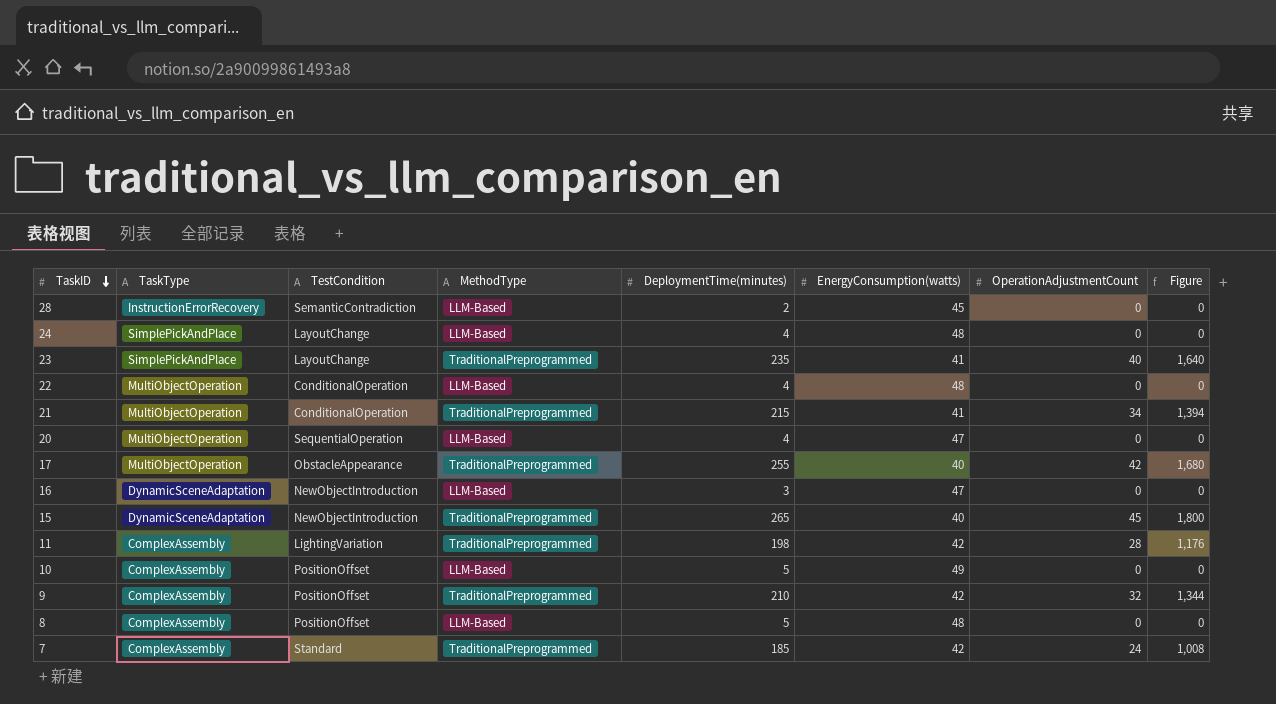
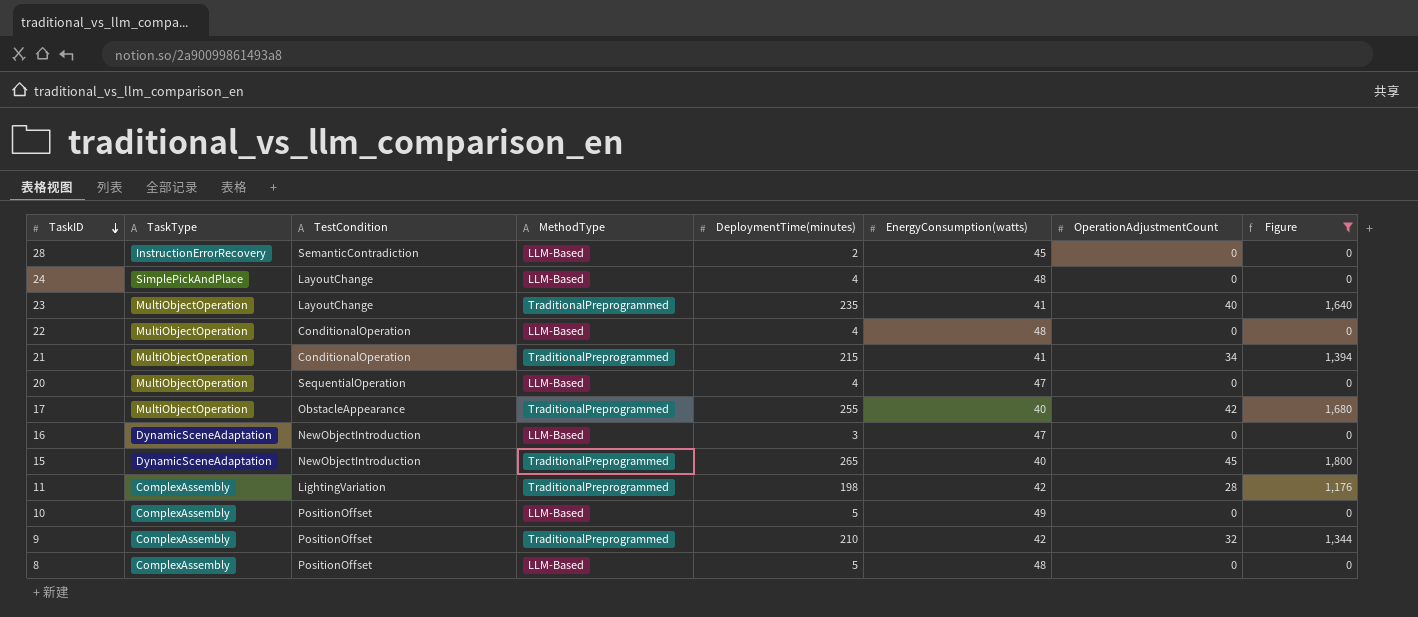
filter: none -> Figure != 1,008
23 | TaskType: SimplePickAndPlace -> MultiObjectOperation

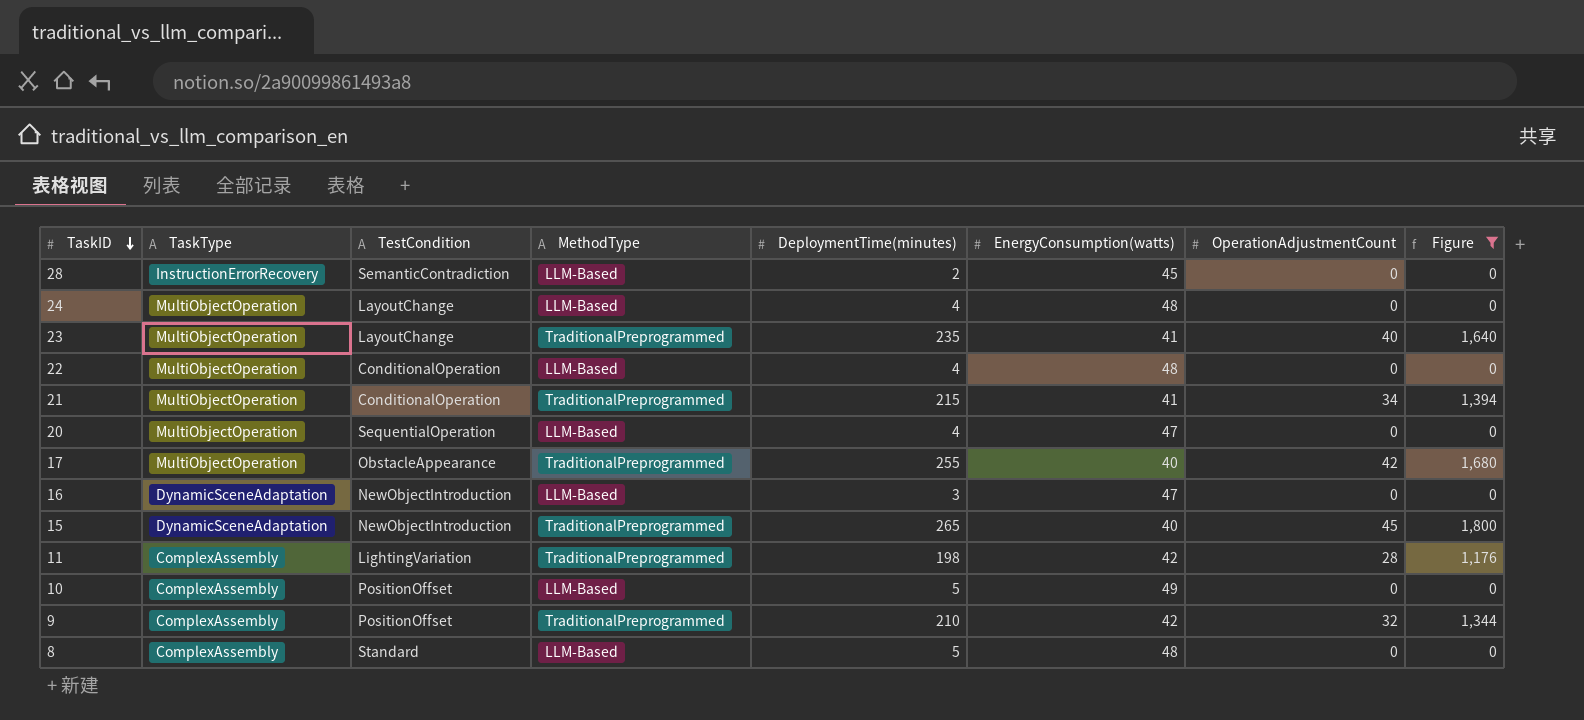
24 | TaskType: SimplePickAndPlace -> MultiObjectOperation
8 | TestCondition: PositionOffset -> Standard

